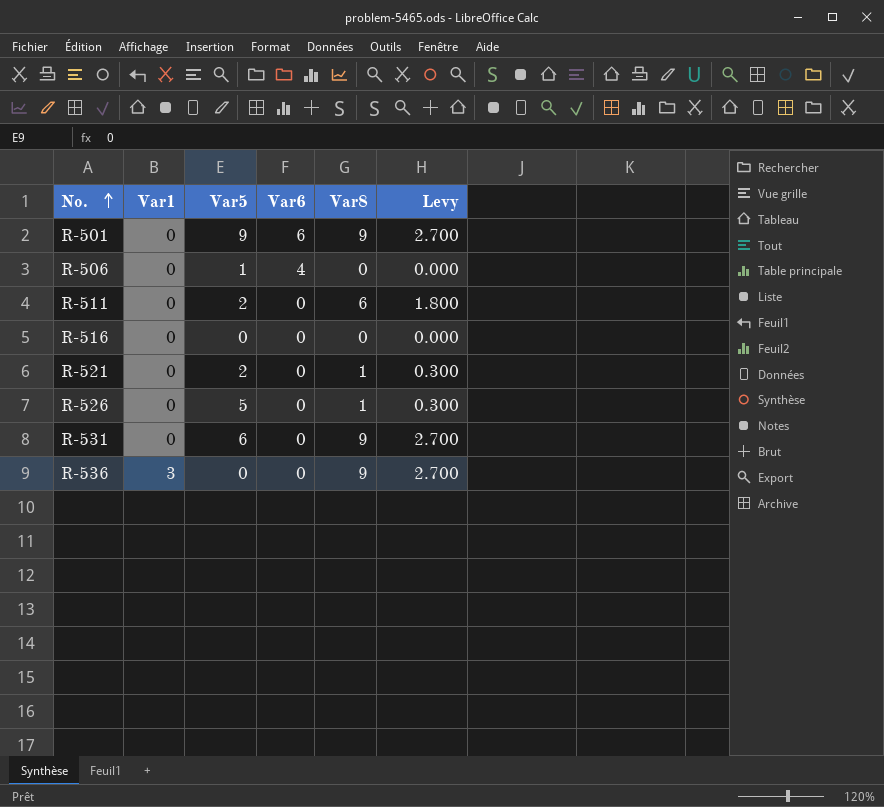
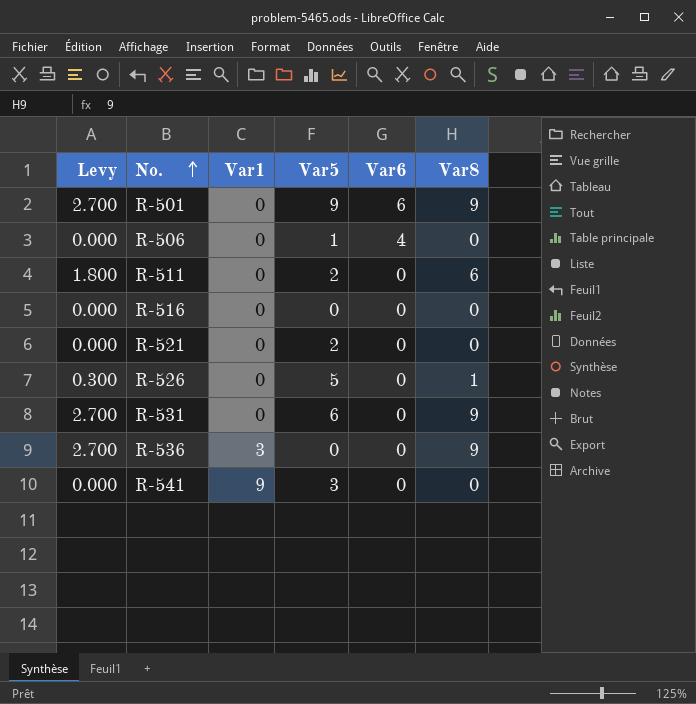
column Levy | position: 6 -> 1
R-521 | Levy: 0.300 -> 0.000
R-521 | Var8: 1 -> 0
row R-541: none -> 0.000 | 9 | 3 | 0 | 0

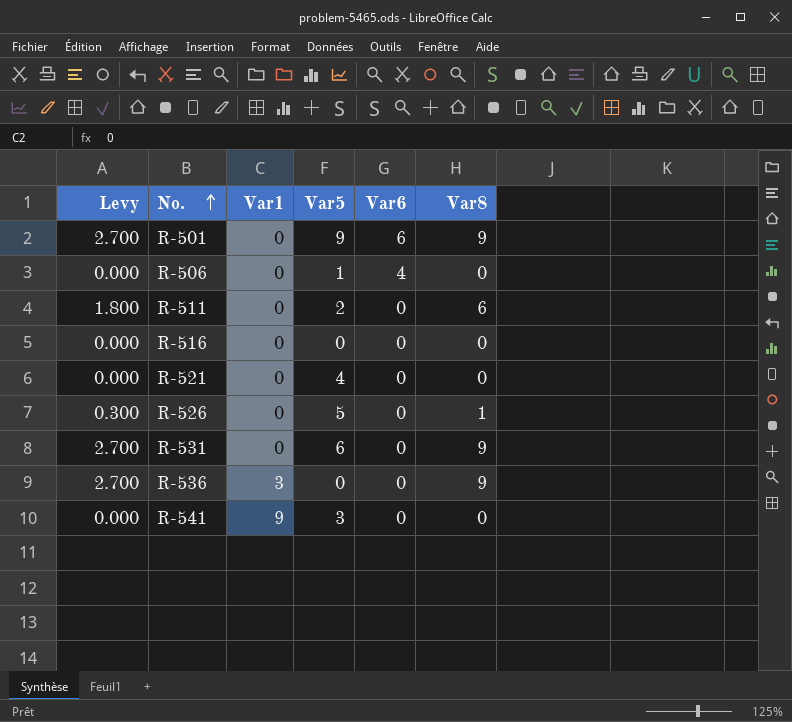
R-521 | Var5: 2 -> 4

